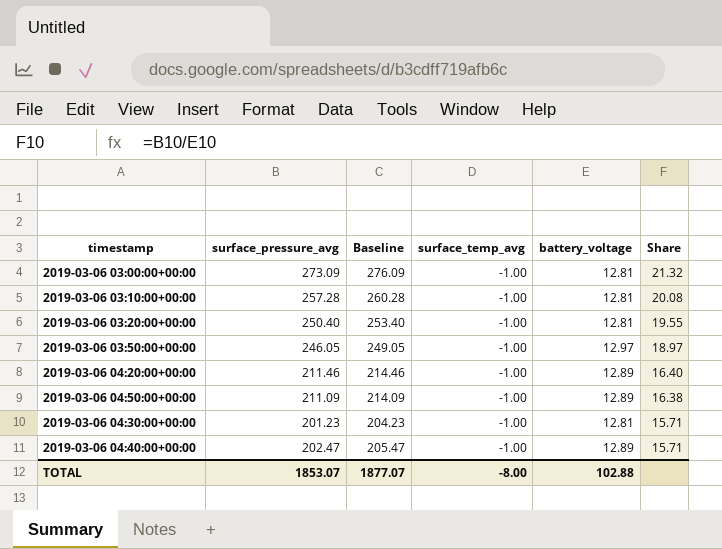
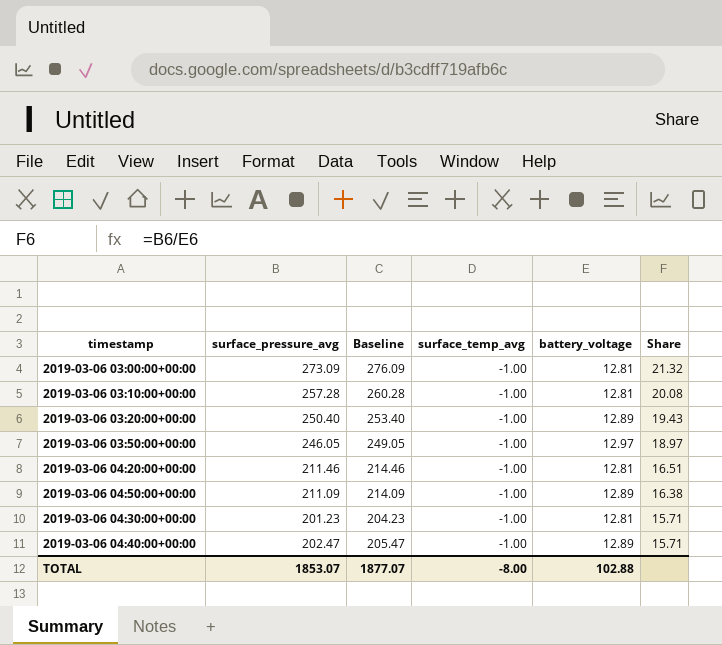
2019-03-06 03:20:00+00:00 | battery_voltage: 12.81 -> 12.89
2019-03-06 03:20:00+00:00 | Share: 19.55 -> 19.43
2019-03-06 04:20:00+00:00 | battery_voltage: 12.89 -> 12.81
2019-03-06 04:20:00+00:00 | Share: 16.40 -> 16.51

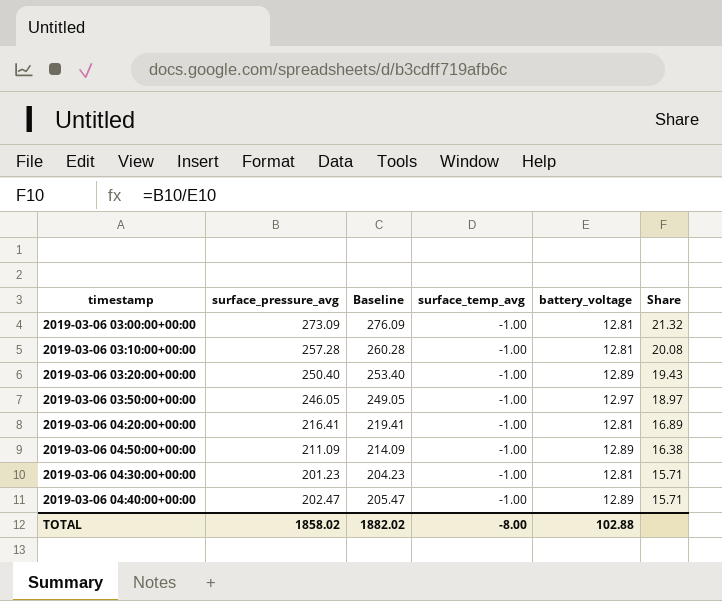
2019-03-06 04:20:00+00:00 | surface_pressure_avg: 211.46 -> 216.41
2019-03-06 04:20:00+00:00 | Baseline: 214.46 -> 219.41
2019-03-06 04:20:00+00:00 | Share: 16.51 -> 16.89
TOTAL | surface_pressure_avg: 1853.07 -> 1858.02
TOTAL | Baseline: 1877.07 -> 1882.02

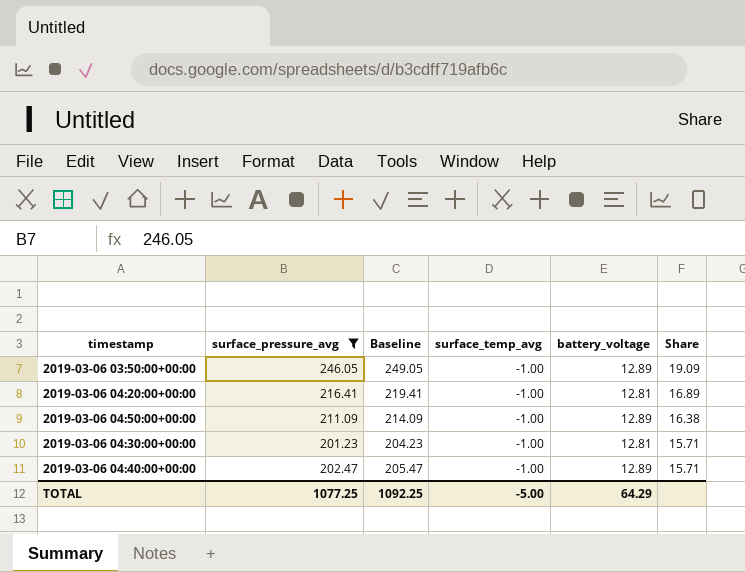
filter: none -> surface_pressure_avg <= 246.05
2019-03-06 03:50:00+00:00 | battery_voltage: 12.97 -> 12.89
2019-03-06 03:50:00+00:00 | Share: 18.97 -> 19.09
TOTAL | surface_pressure_avg: 1858.02 -> 1077.25
TOTAL | Baseline: 1882.02 -> 1092.25
TOTAL | surface_temp_avg: -8.00 -> -5.00
TOTAL | battery_voltage: 102.88 -> 64.29

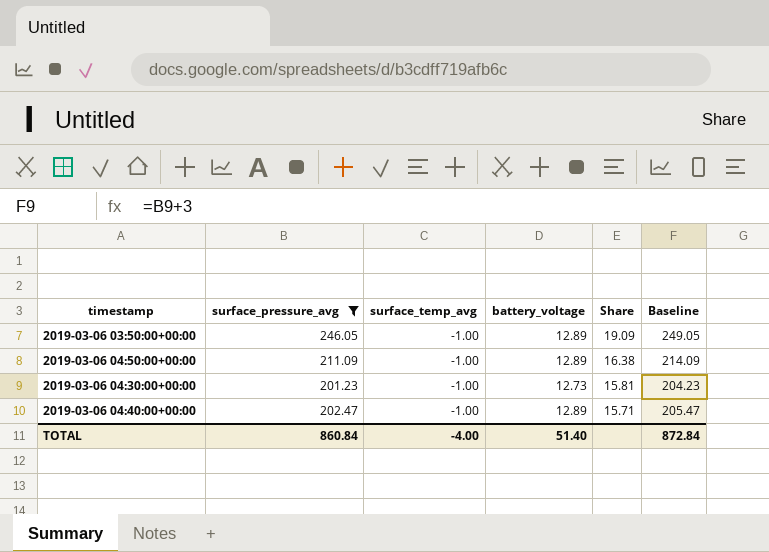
column Baseline | position: 3 -> 6
row 2019-03-06 04:20:00+00:00: 216.41 | 219.41 | -1.00 | 12.81 | 16.89 -> none
2019-03-06 04:30:00+00:00 | battery_voltage: 12.81 -> 12.73
2019-03-06 04:30:00+00:00 | Share: 15.71 -> 15.81
TOTAL | surface_pressure_avg: 1077.25 -> 860.84
TOTAL | surface_temp_avg: -5.00 -> -4.00
TOTAL | battery_voltage: 64.29 -> 51.40
TOTAL | Baseline: 1092.25 -> 872.84

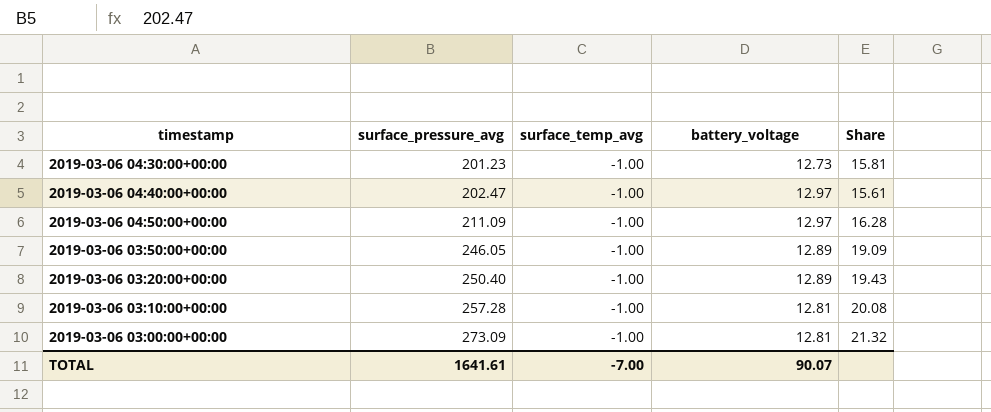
filter: surface_pressure_avg <= 246.05 -> none
row order: Share descending -> surface_pressure_avg ascending
column Baseline | formula: [surface_pressure_avg] + 3 -> none
2019-03-06 04:40:00+00:00 | battery_voltage: 12.89 -> 12.97
2019-03-06 04:40:00+00:00 | Share: 15.71 -> 15.61
2019-03-06 04:50:00+00:00 | battery_voltage: 12.89 -> 12.97
2019-03-06 04:50:00+00:00 | Share: 16.38 -> 16.28
TOTAL | surface_pressure_avg: 860.84 -> 1641.61
TOTAL | surface_temp_avg: -4.00 -> -7.00
TOTAL | battery_voltage: 51.40 -> 90.07

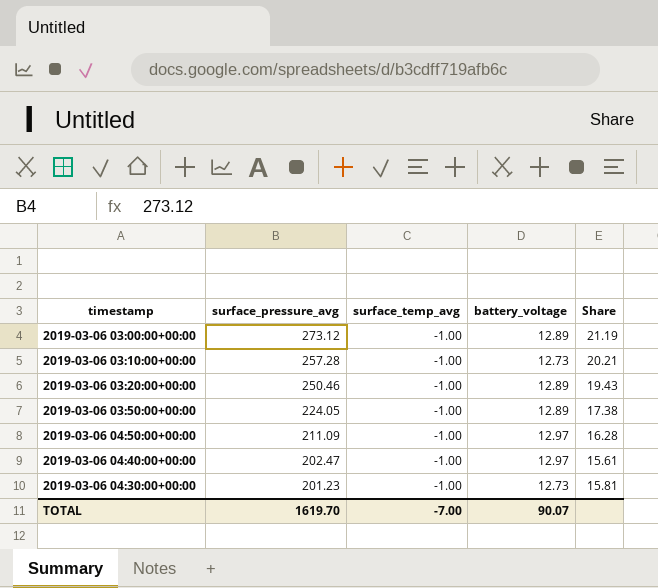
row order: surface_pressure_avg ascending -> surface_pressure_avg descending
2019-03-06 03:00:00+00:00 | surface_pressure_avg: 273.09 -> 273.12
2019-03-06 03:00:00+00:00 | battery_voltage: 12.81 -> 12.89
2019-03-06 03:00:00+00:00 | Share: 21.32 -> 21.19
2019-03-06 03:10:00+00:00 | battery_voltage: 12.81 -> 12.73
2019-03-06 03:10:00+00:00 | Share: 20.08 -> 20.21
2019-03-06 03:20:00+00:00 | surface_pressure_avg: 250.40 -> 250.46
2019-03-06 03:50:00+00:00 | surface_pressure_avg: 246.05 -> 224.05
2019-03-06 03:50:00+00:00 | Share: 19.09 -> 17.38
TOTAL | surface_pressure_avg: 1641.61 -> 1619.70

